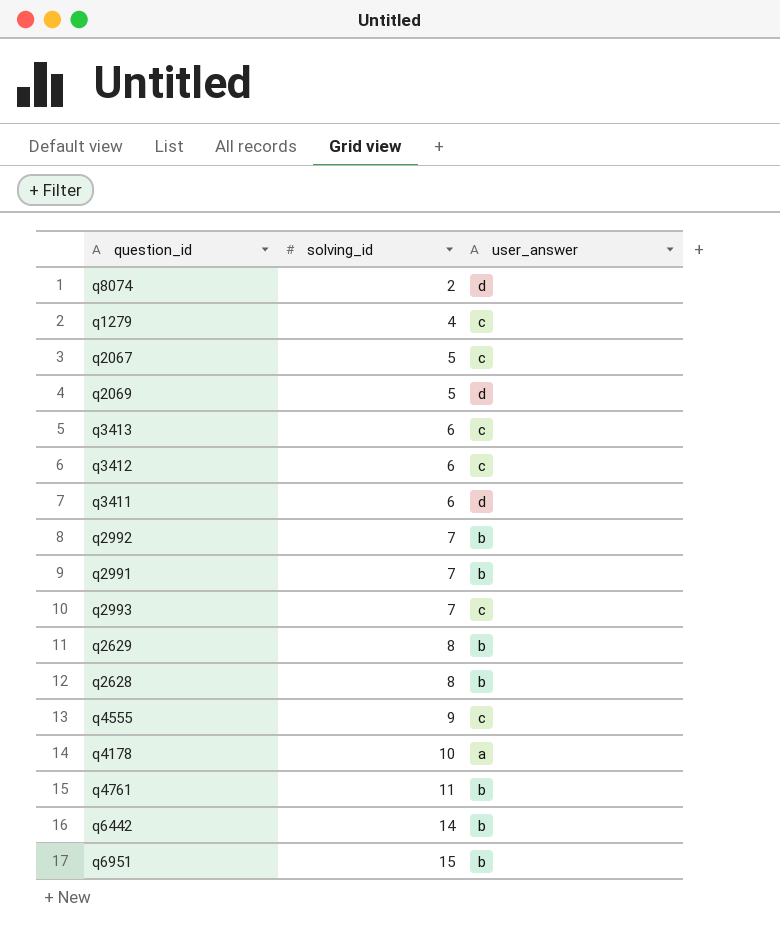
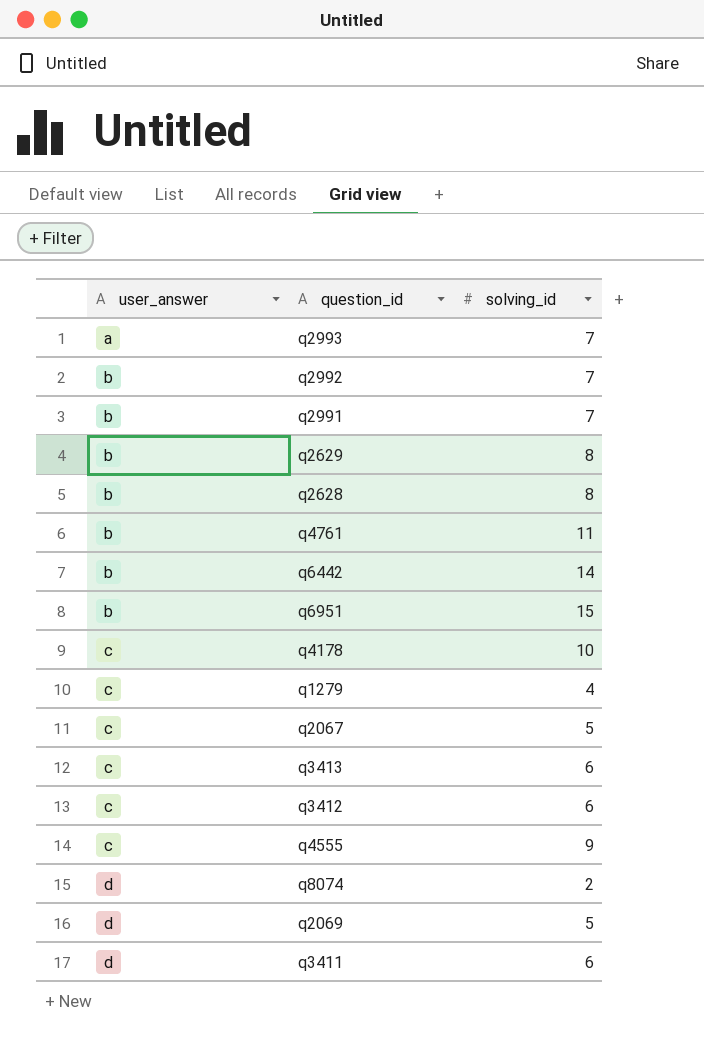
row order: solving_id ascending -> user_answer ascending
column user_answer | position: 3 -> 1
q2993 | user_answer: c -> a
q4178 | user_answer: a -> c

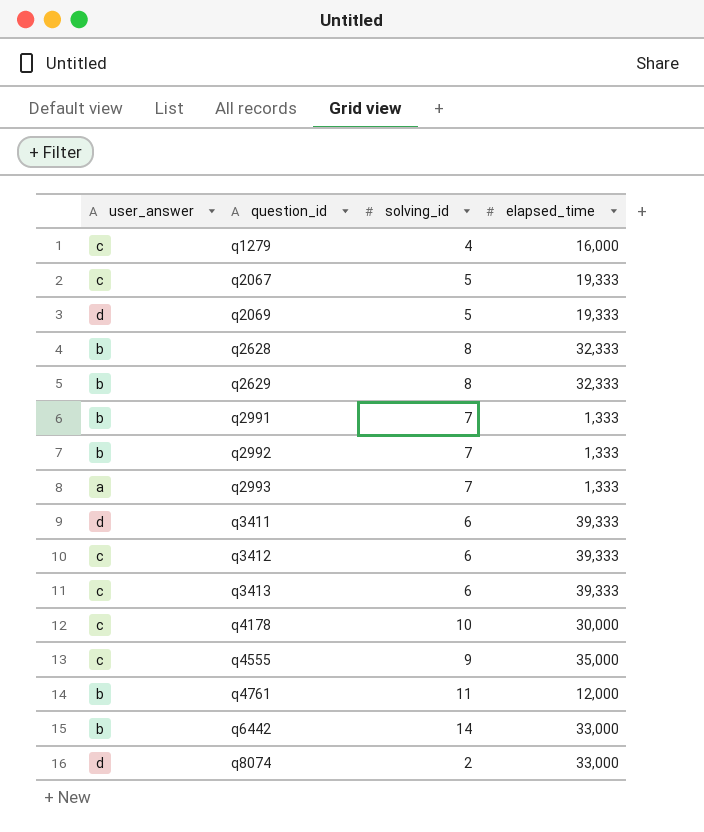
row order: user_answer ascending -> question_id ascending
column elapsed_time | position: none -> 4
row q6951: b | 15 -> none

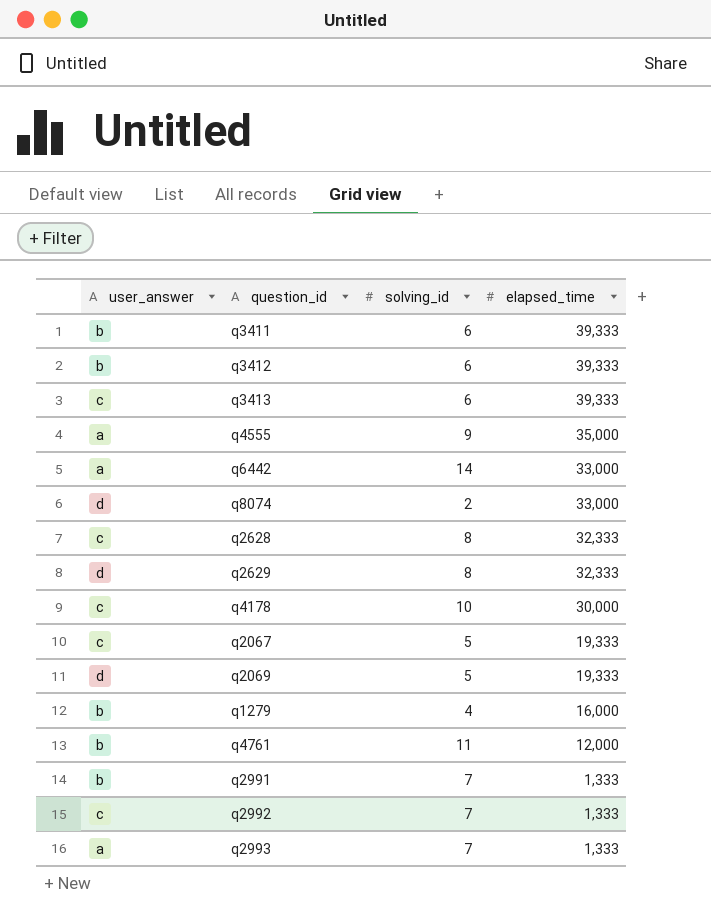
row order: question_id ascending -> elapsed_time descending
q3411 | user_answer: d -> b
q3412 | user_answer: c -> b
q4555 | user_answer: c -> a
q6442 | user_answer: b -> a
q2628 | user_answer: b -> c
q2629 | user_answer: b -> d
q1279 | user_answer: c -> b
q2992 | user_answer: b -> c

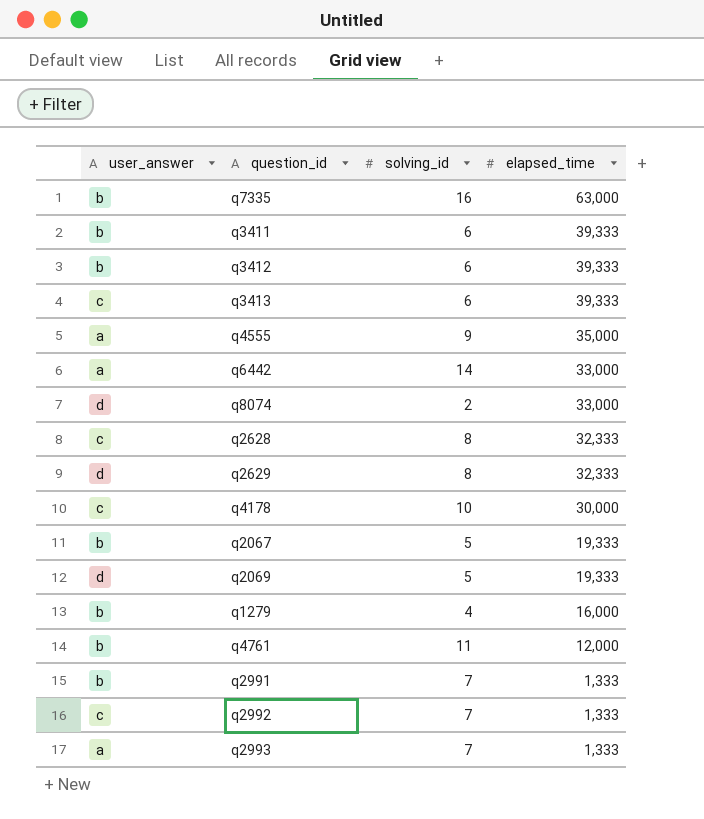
row q7335: none -> b | 16 | 63,000
q2067 | user_answer: c -> b

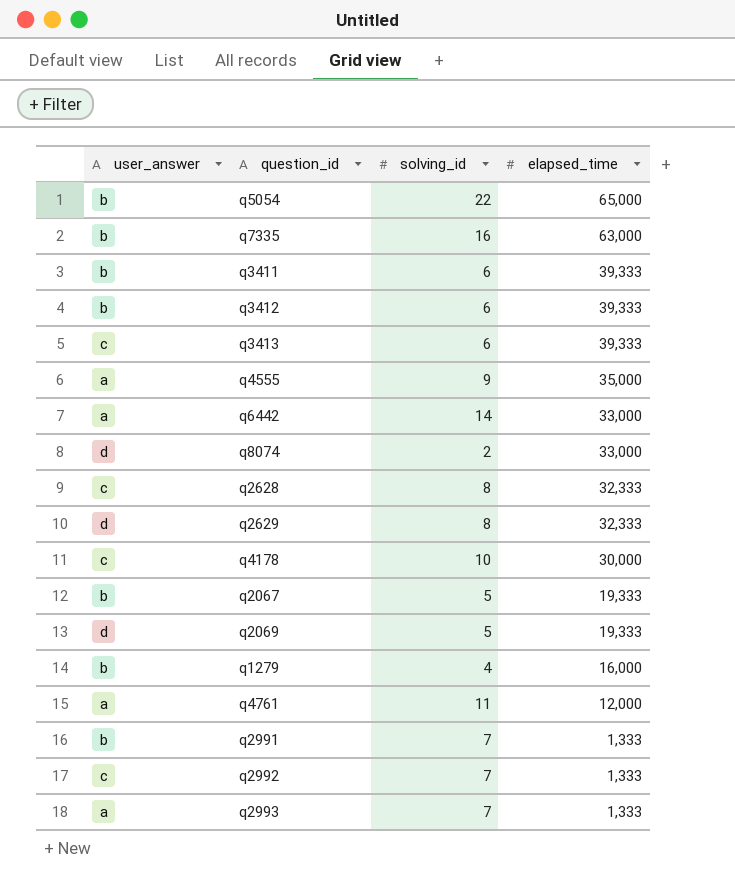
row q5054: none -> b | 22 | 65,000
q4761 | user_answer: b -> a

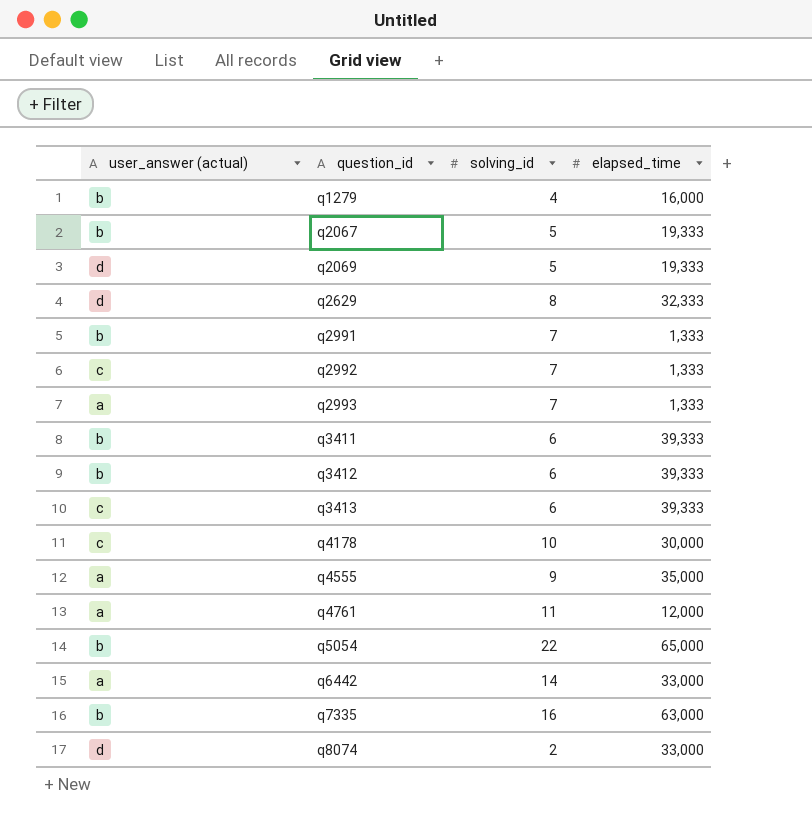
row order: elapsed_time descending -> question_id ascending
column name: user_answer -> user_answer (actual)
row q2628: c | 8 | 32,333 -> none

